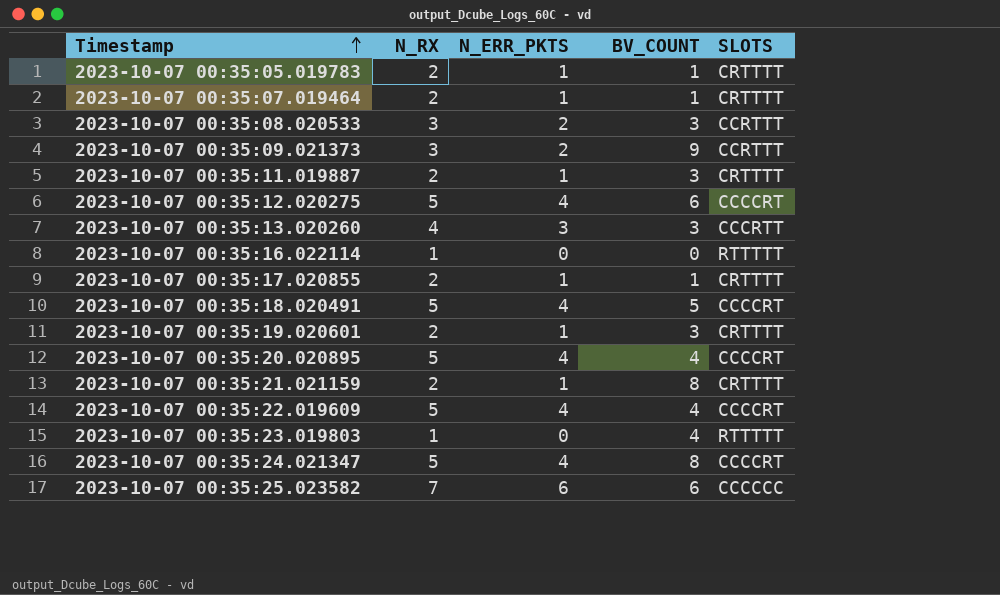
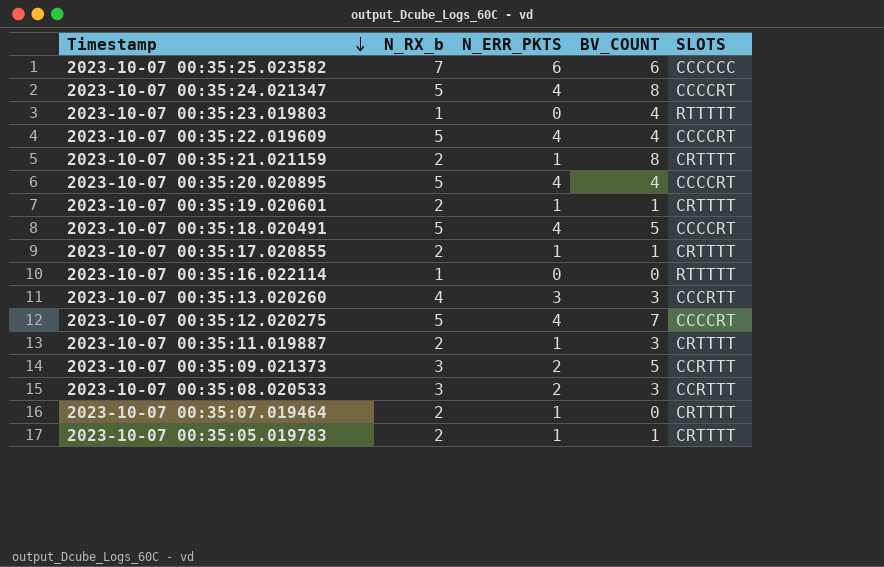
row order: Timestamp ascending -> Timestamp descending
column name: N_RX -> N_RX_b
2023-10-07 00:35:19.020601 | BV_COUNT: 3 -> 1
2023-10-07 00:35:12.020275 | BV_COUNT: 6 -> 7
2023-10-07 00:35:09.021373 | BV_COUNT: 9 -> 5
2023-10-07 00:35:07.019464 | BV_COUNT: 1 -> 0

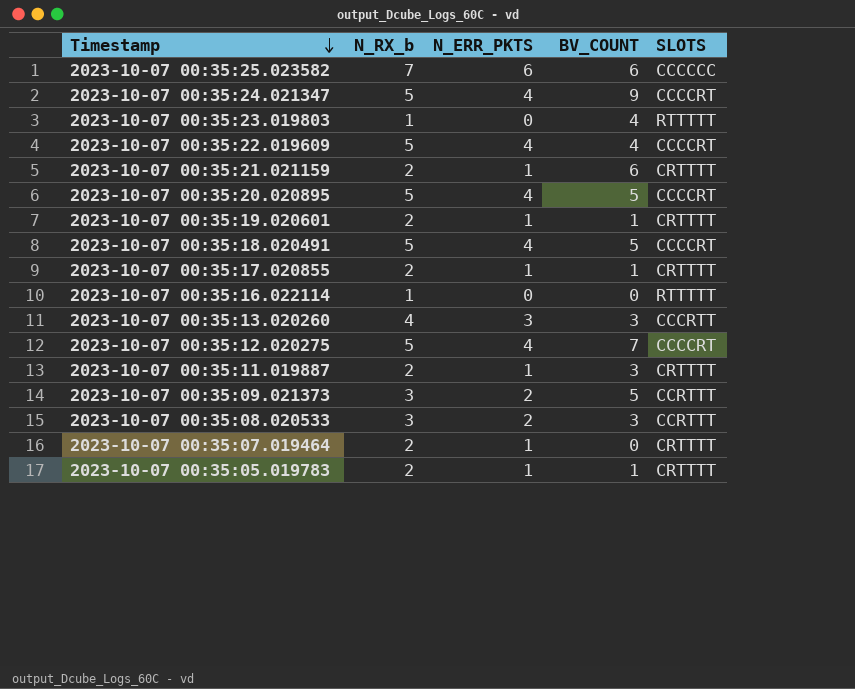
2023-10-07 00:35:24.021347 | BV_COUNT: 8 -> 9
2023-10-07 00:35:21.021159 | BV_COUNT: 8 -> 6
2023-10-07 00:35:20.020895 | BV_COUNT: 4 -> 5

